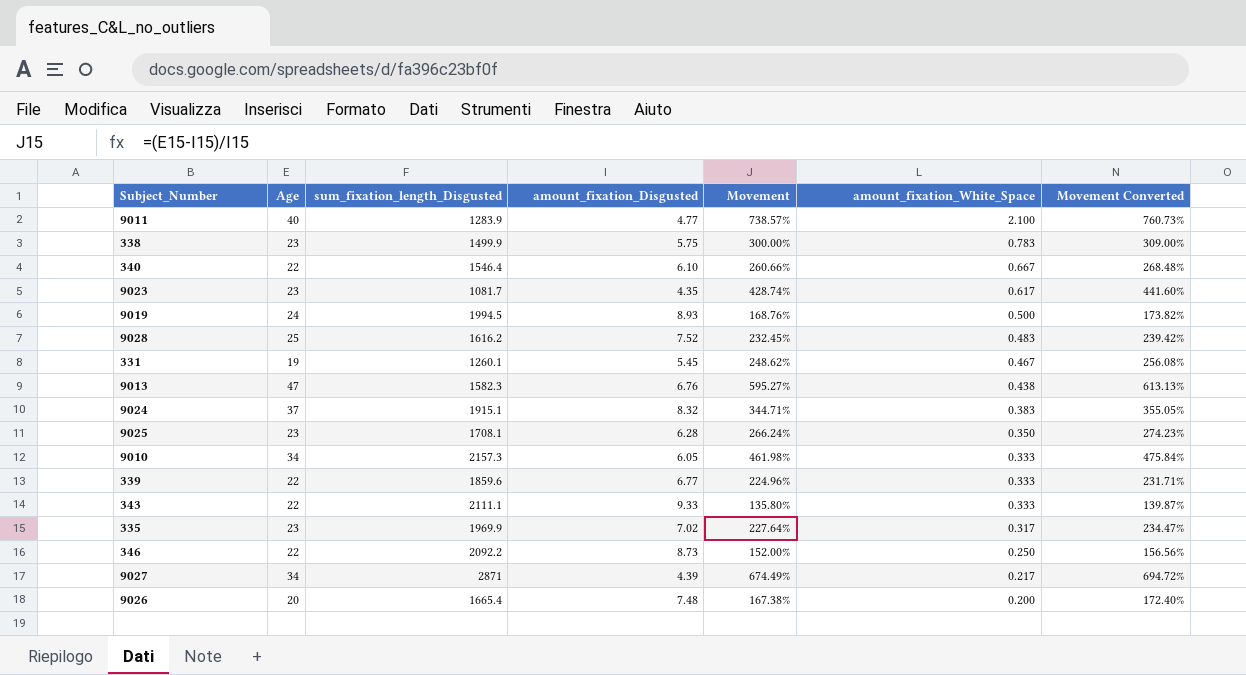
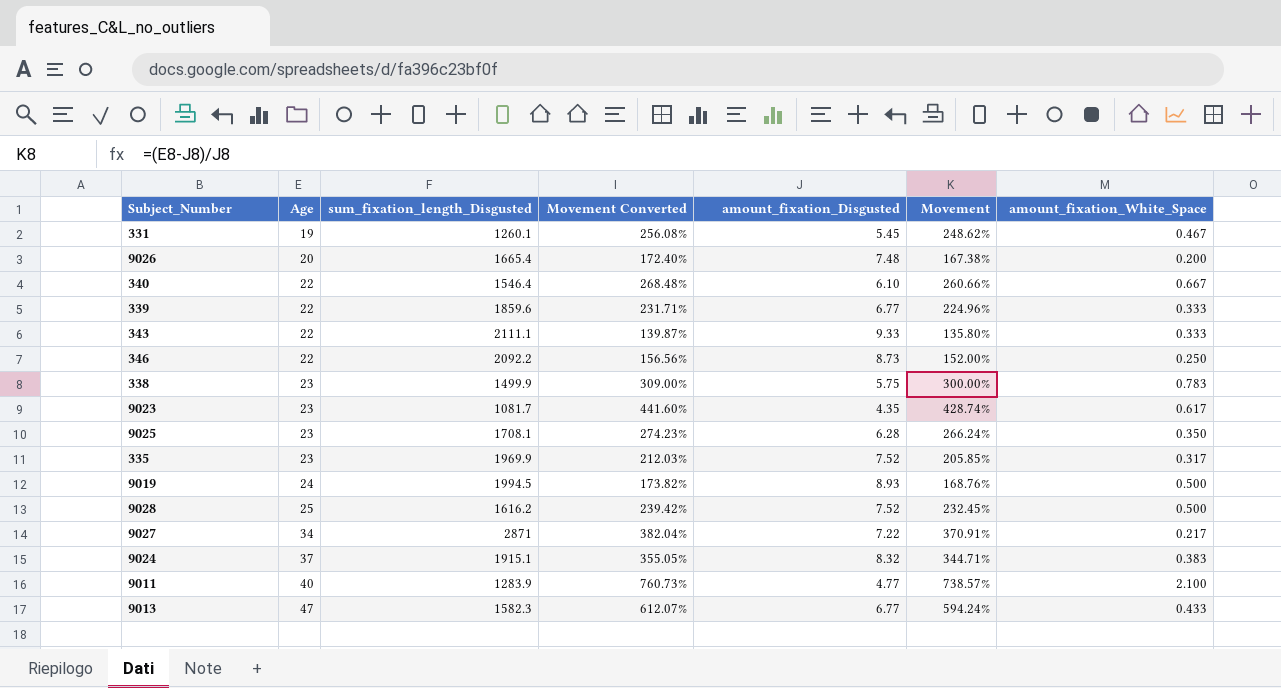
row order: amount_fixation_White_Space descending -> Age ascending
column Movement Converted | position: 7 -> 4
row 9010: 34 | 2157.3 | 6.05 | 461.98% | 0.333 | 475.84% -> none
335 | Movement Converted: 234.47% -> 212.03%
335 | amount_fixation_Disgusted: 7.02 -> 7.52
335 | Movement: 227.64% -> 205.85%
9028 | amount_fixation_White_Space: 0.483 -> 0.500
9027 | Movement Converted: 694.72% -> 382.04%
9027 | amount_fixation_Disgusted: 4.39 -> 7.22
9027 | Movement: 674.49% -> 370.91%
9013 | Movement Converted: 613.13% -> 612.07%
9013 | amount_fixation_Disgusted: 6.76 -> 6.77
9013 | Movement: 595.27% -> 594.24%
9013 | amount_fixation_White_Space: 0.438 -> 0.433

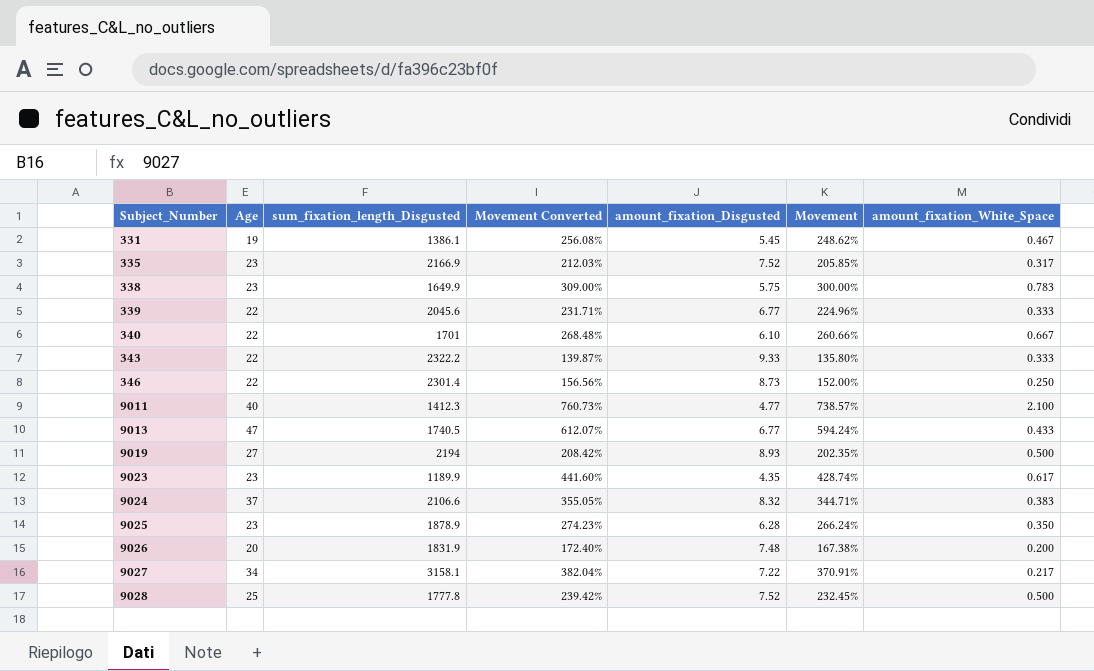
row order: Age ascending -> Subject_Number ascending
331 | sum_fixation_length_Disgusted: 1260.1 -> 1386.1
335 | sum_fixation_length_Disgusted: 1969.9 -> 2166.9
338 | sum_fixation_length_Disgusted: 1499.9 -> 1649.9
339 | sum_fixation_length_Disgusted: 1859.6 -> 2045.6
340 | sum_fixation_length_Disgusted: 1546.4 -> 1701
343 | sum_fixation_length_Disgusted: 2111.1 -> 2322.2
346 | sum_fixation_length_Disgusted: 2092.2 -> 2301.4
9011 | sum_fixation_length_Disgusted: 1283.9 -> 1412.3
9013 | sum_fixation_length_Disgusted: 1582.3 -> 1740.5
9019 | Age: 24 -> 27
9019 | sum_fixation_length_Disgusted: 1994.5 -> 2194
9019 | Movement Converted: 173.82% -> 208.42%
9019 | Movement: 168.76% -> 202.35%
9023 | sum_fixation_length_Disgusted: 1081.7 -> 1189.9
9024 | sum_fixation_length_Disgusted: 1915.1 -> 2106.6
9025 | sum_fixation_length_Disgusted: 1708.1 -> 1878.9
9026 | sum_fixation_length_Disgusted: 1665.4 -> 1831.9
9027 | sum_fixation_length_Disgusted: 2871 -> 3158.1
9028 | sum_fixation_length_Disgusted: 1616.2 -> 1777.8

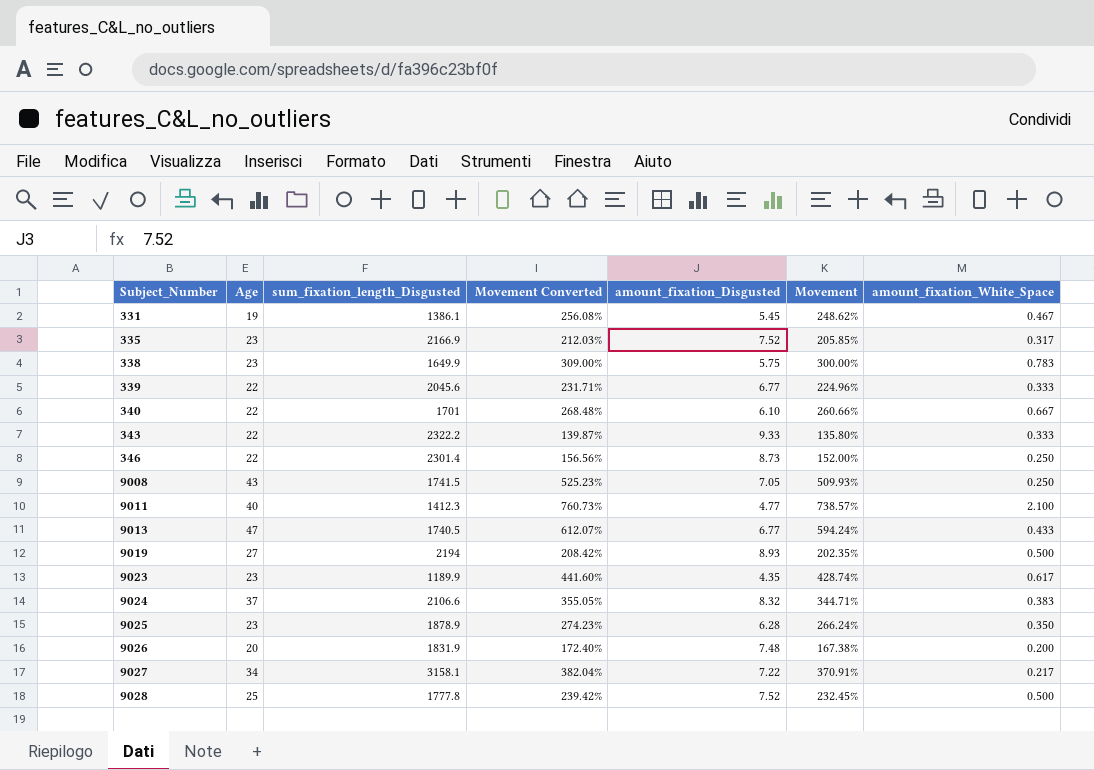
row 9008: none -> 43 | 1741.5 | 525.23% | 7.05 | 509.93% | 0.250

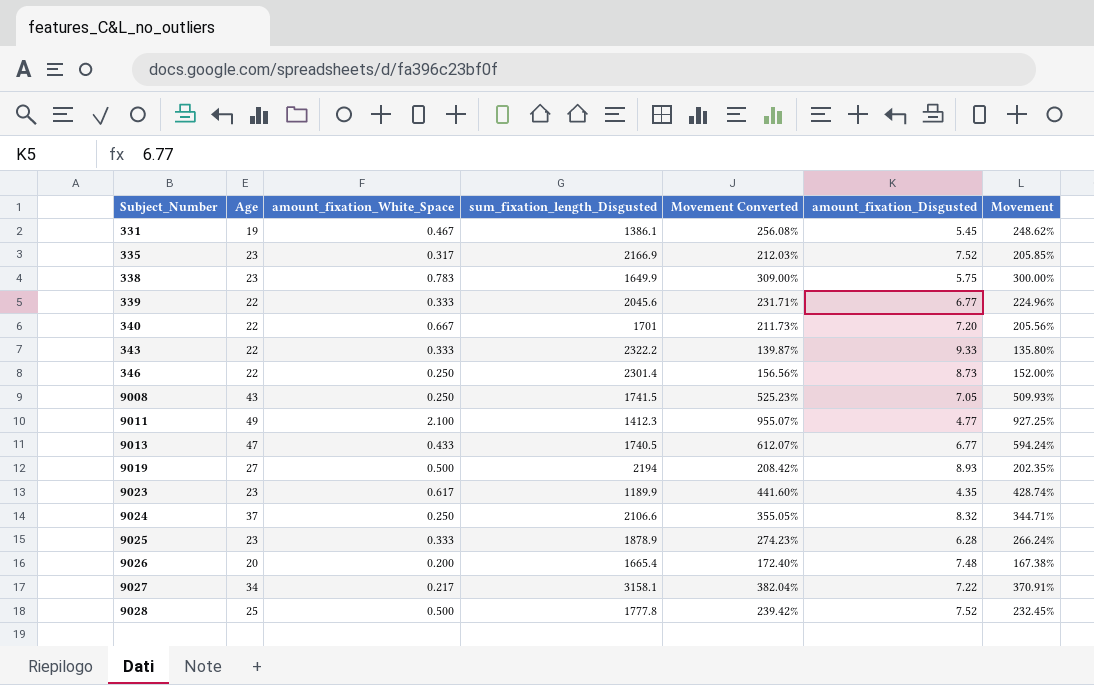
column amount_fixation_White_Space | position: 7 -> 3
340 | Movement Converted: 268.48% -> 211.73%
340 | amount_fixation_Disgusted: 6.10 -> 7.20
340 | Movement: 260.66% -> 205.56%
9011 | Age: 40 -> 49
9011 | Movement Converted: 760.73% -> 955.07%
9011 | Movement: 738.57% -> 927.25%
9024 | amount_fixation_White_Space: 0.383 -> 0.250
9025 | amount_fixation_White_Space: 0.350 -> 0.333
9026 | sum_fixation_length_Disgusted: 1831.9 -> 1665.4

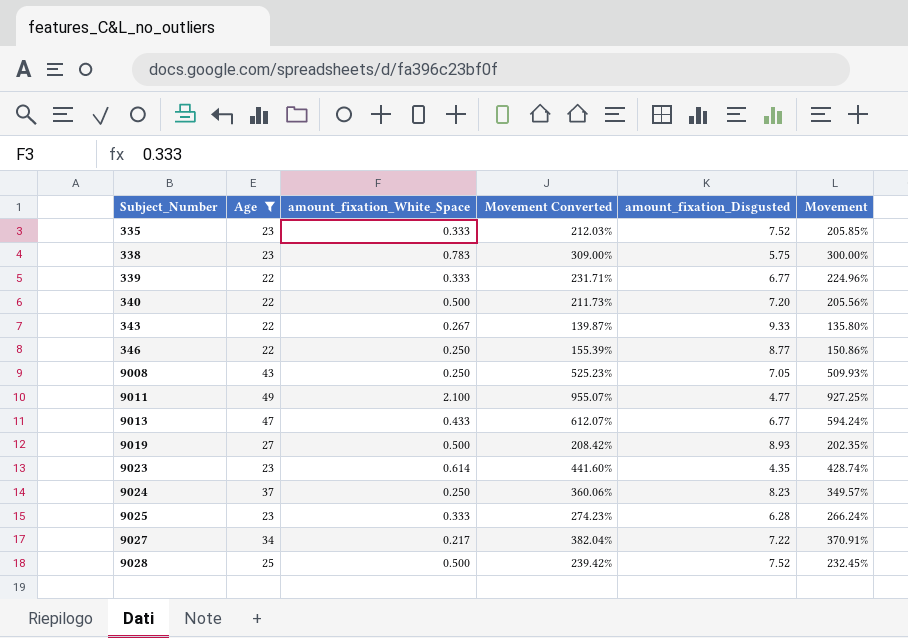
filter: none -> Age >= 22
column sum_fixation_length_Disgusted | position: 4 -> none
335 | amount_fixation_White_Space: 0.317 -> 0.333
340 | amount_fixation_White_Space: 0.667 -> 0.500
343 | amount_fixation_White_Space: 0.333 -> 0.267
346 | Movement Converted: 156.56% -> 155.39%
346 | amount_fixation_Disgusted: 8.73 -> 8.77
346 | Movement: 152.00% -> 150.86%
9023 | amount_fixation_White_Space: 0.617 -> 0.614
9024 | Movement Converted: 355.05% -> 360.06%
9024 | amount_fixation_Disgusted: 8.32 -> 8.23
9024 | Movement: 344.71% -> 349.57%

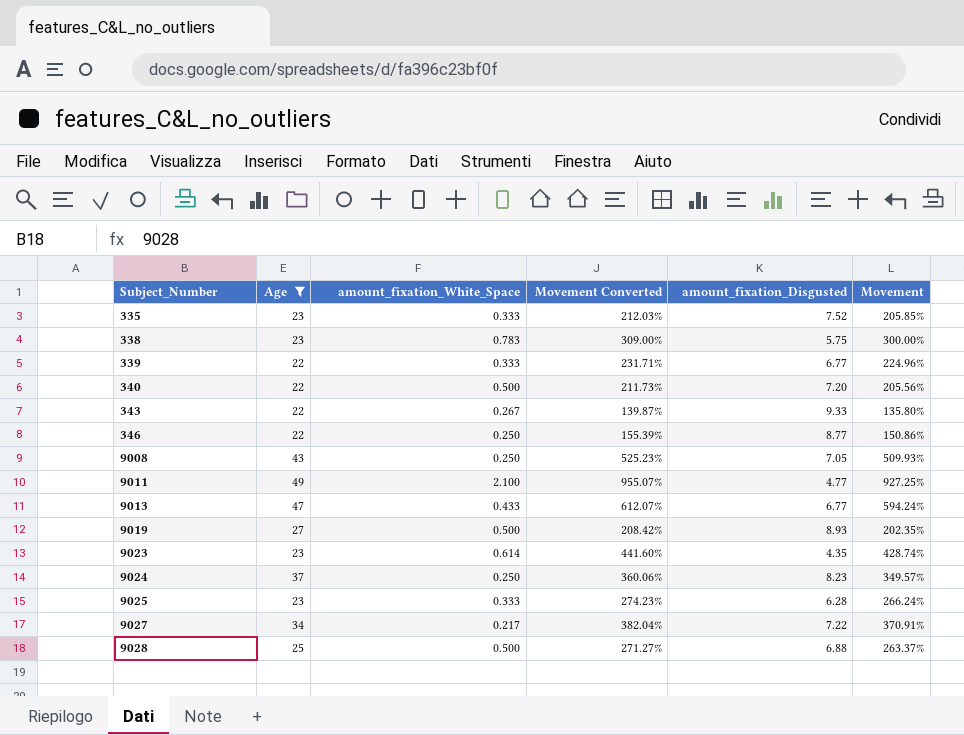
9028 | Movement Converted: 239.42% -> 271.27%
9028 | amount_fixation_Disgusted: 7.52 -> 6.88
9028 | Movement: 232.45% -> 263.37%

